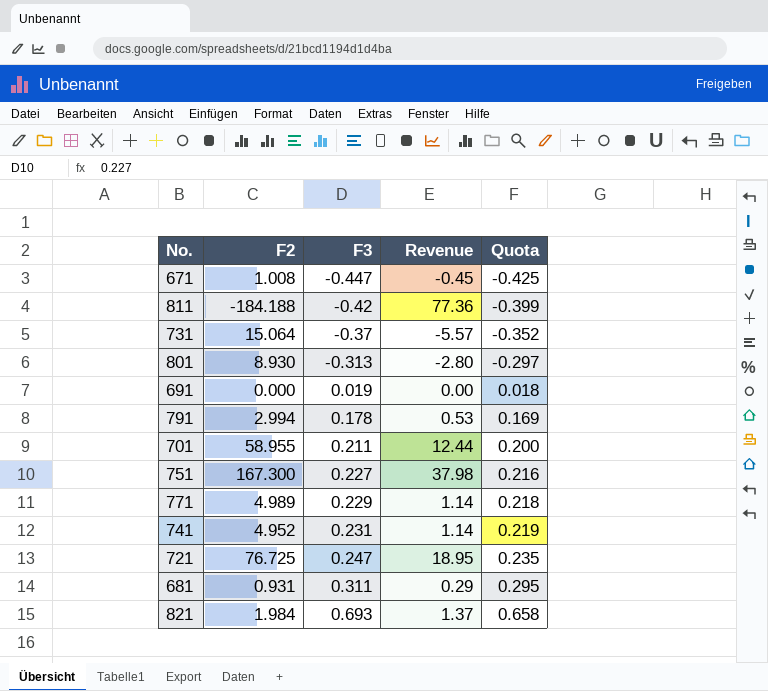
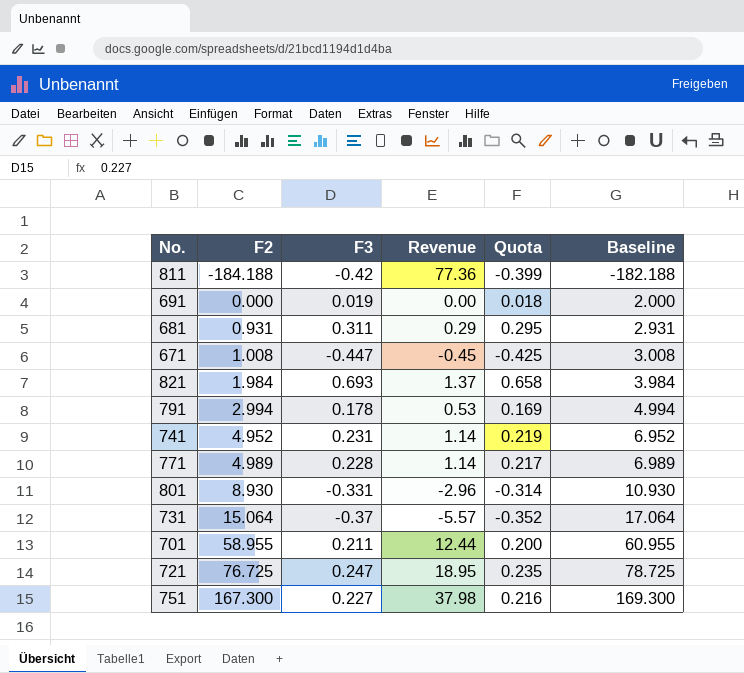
row order: F3 ascending -> F2 ascending
column Baseline | formula: none -> [F2] + 2
771 | F3: 0.229 -> 0.228
771 | Quota: 0.218 -> 0.217
801 | F3: -0.313 -> -0.331
801 | Revenue: -2.80 -> -2.96
801 | Quota: -0.297 -> -0.314

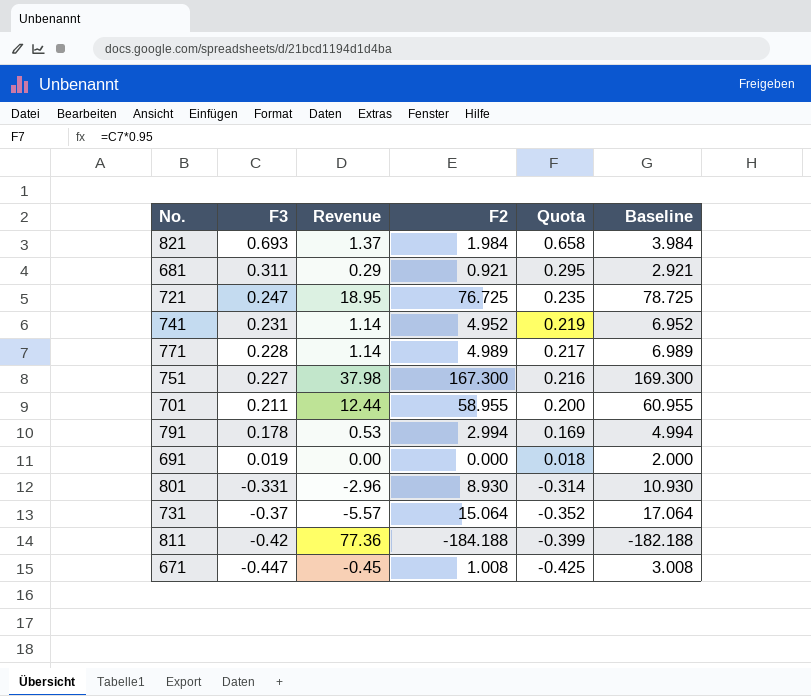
row order: F2 ascending -> F3 descending
column F2 | position: 2 -> 4
681 | F2: 0.931 -> 0.921
681 | Baseline: 2.931 -> 2.921

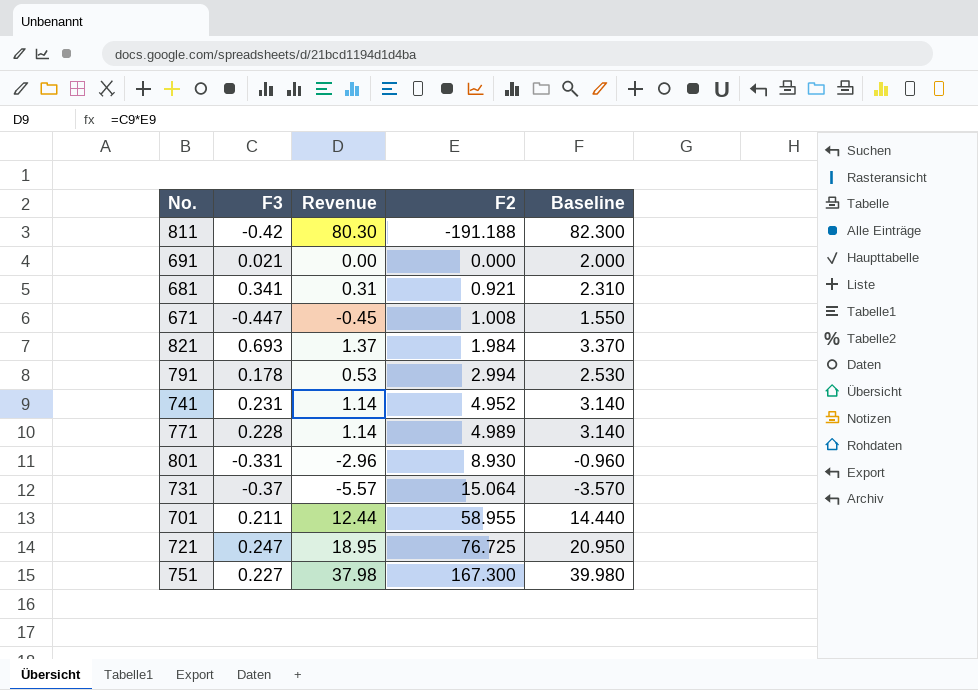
row order: F3 descending -> F2 ascending
column Quota | formula: [F3] * 0.95 -> none
column Baseline | formula: [F2] + 2 -> [Revenue] + 2
811 | Revenue: 77.36 -> 80.30
811 | F2: -184.188 -> -191.188
691 | F3: 0.019 -> 0.021
681 | F3: 0.311 -> 0.341
681 | Revenue: 0.29 -> 0.31

